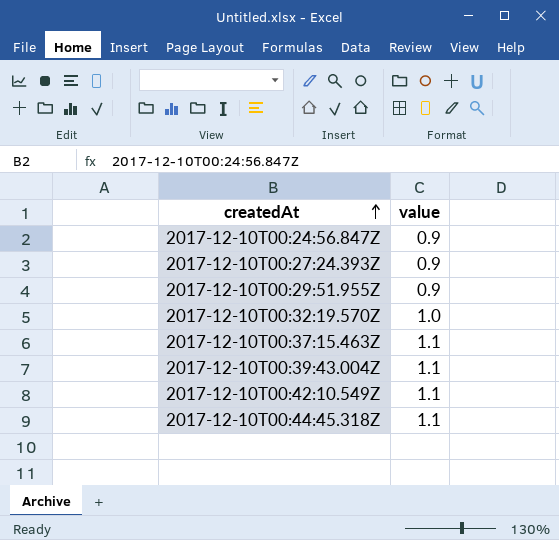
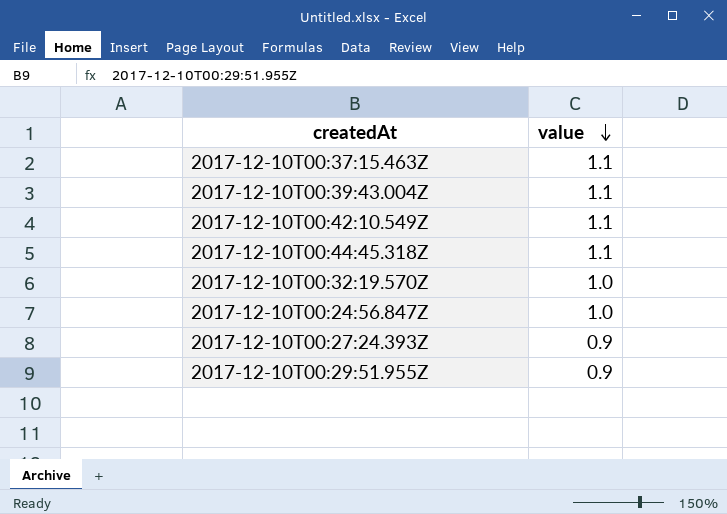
row order: createdAt ascending -> value descending
2017-12-10T00:24:56.847Z | value: 0.9 -> 1.0

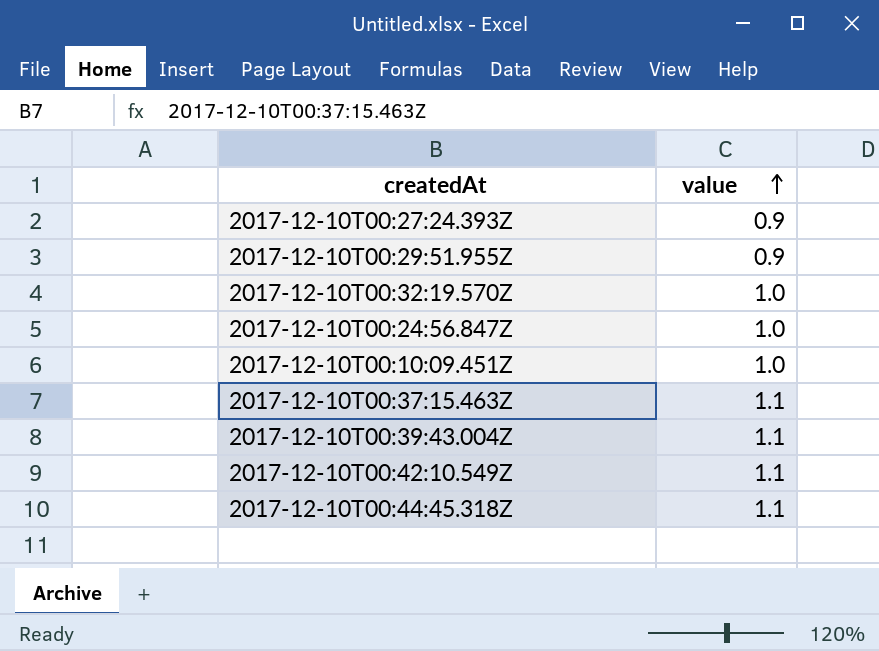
row order: value descending -> value ascending
row 2017-12-10T00:10:09.451Z: none -> 1.0

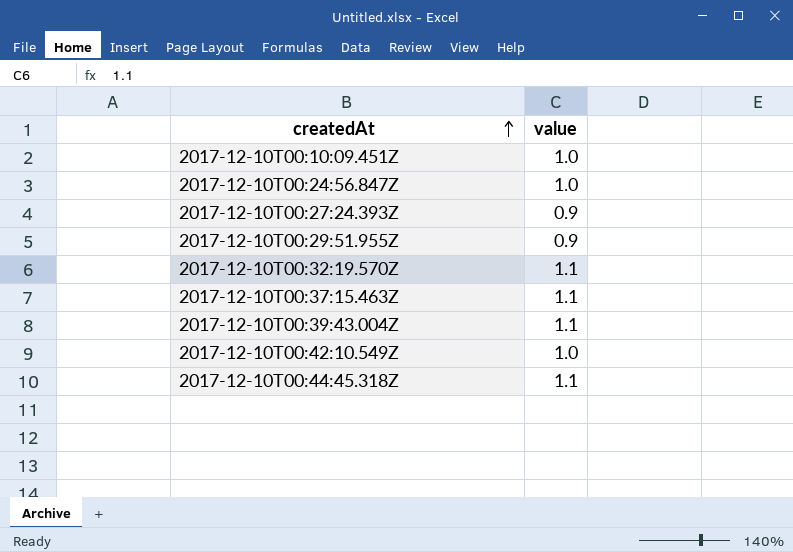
row order: value ascending -> createdAt ascending
2017-12-10T00:32:19.570Z | value: 1.0 -> 1.1
2017-12-10T00:42:10.549Z | value: 1.1 -> 1.0

